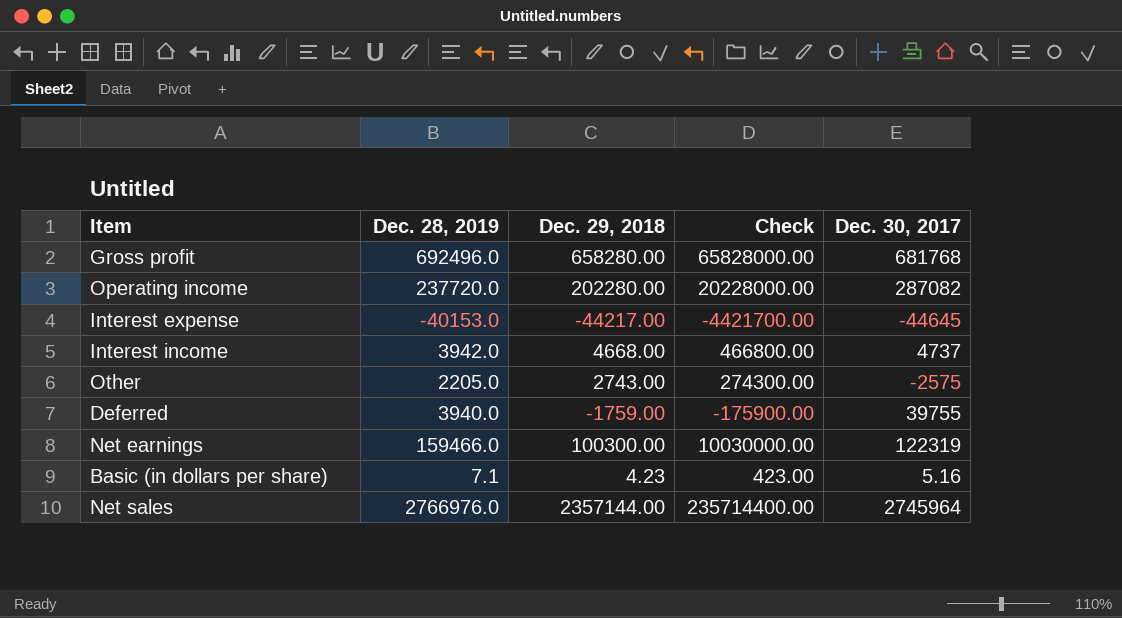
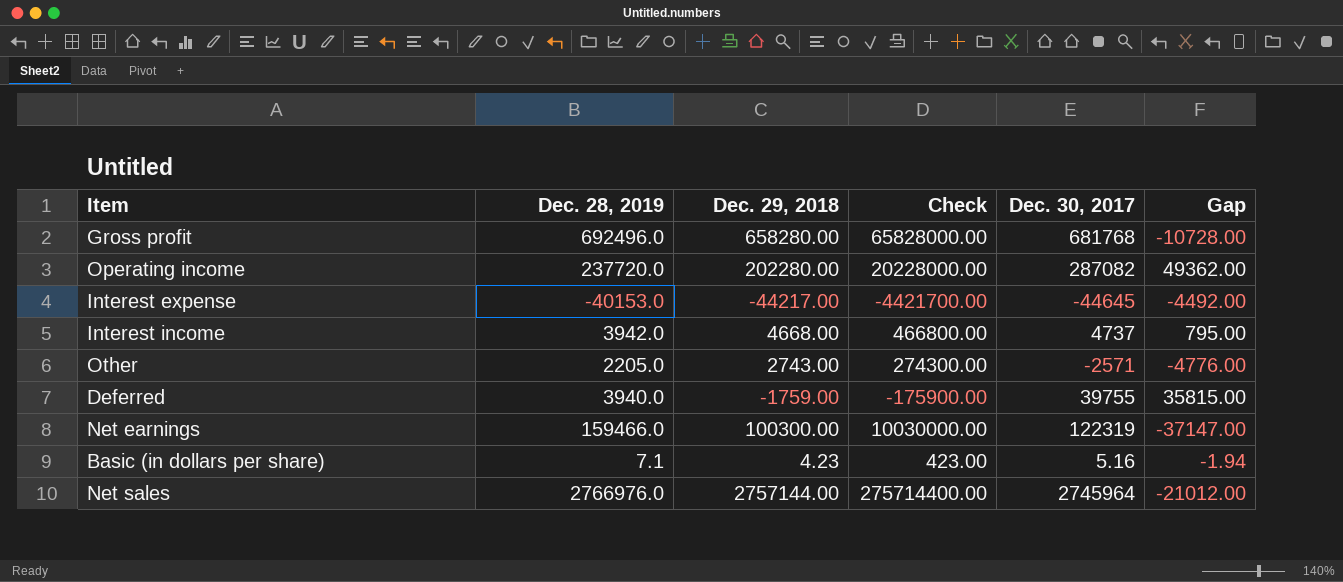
column Gap | formula: none -> [Dec. 30, 2017] - [Dec. 28, 2019]
Other | Dec. 30, 2017: -2575 -> -2571
Net sales | Dec. 29, 2018: 2357144.00 -> 2757144.00
Net sales | Check: 235714400.00 -> 275714400.00

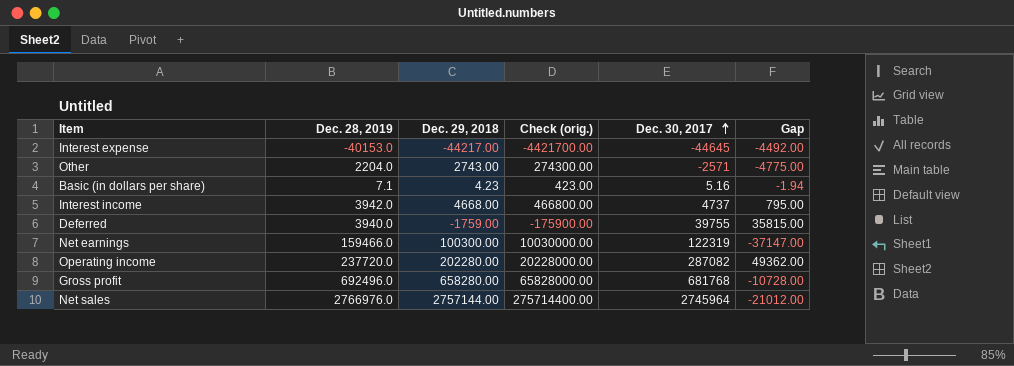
row order: none -> Dec. 30, 2017 ascending
column name: Check -> Check (orig.)
Other | Dec. 28, 2019: 2205.0 -> 2204.0
Other | Gap: -4776.00 -> -4775.00

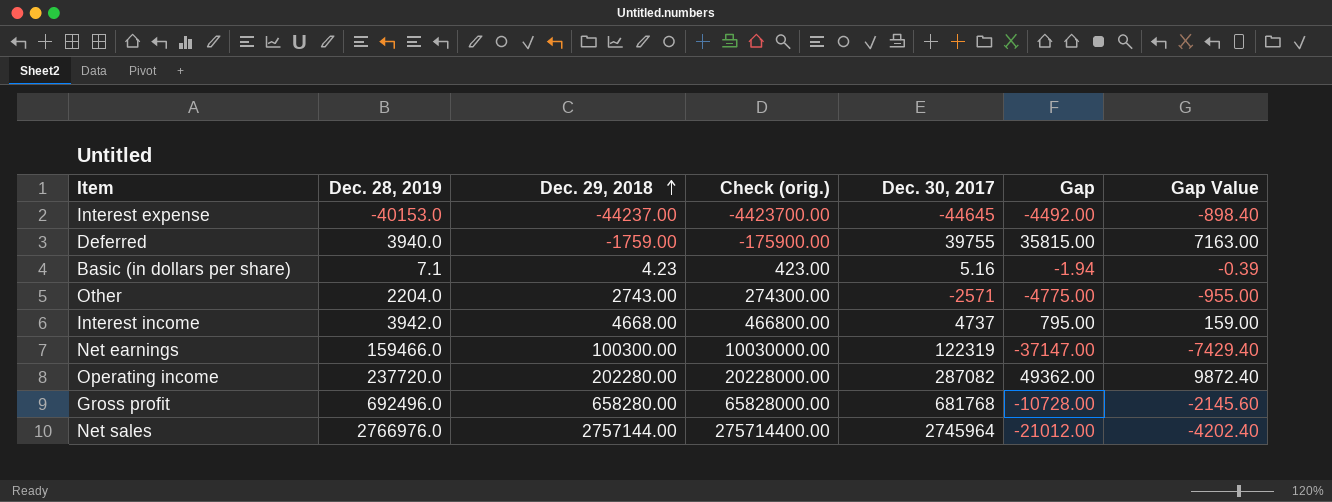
row order: Dec. 30, 2017 ascending -> Dec. 29, 2018 ascending
column Gap Value | formula: none -> [Gap] * 0.2
Interest expense | Dec. 29, 2018: -44217.00 -> -44237.00
Interest expense | Check (orig.): -4421700.00 -> -4423700.00

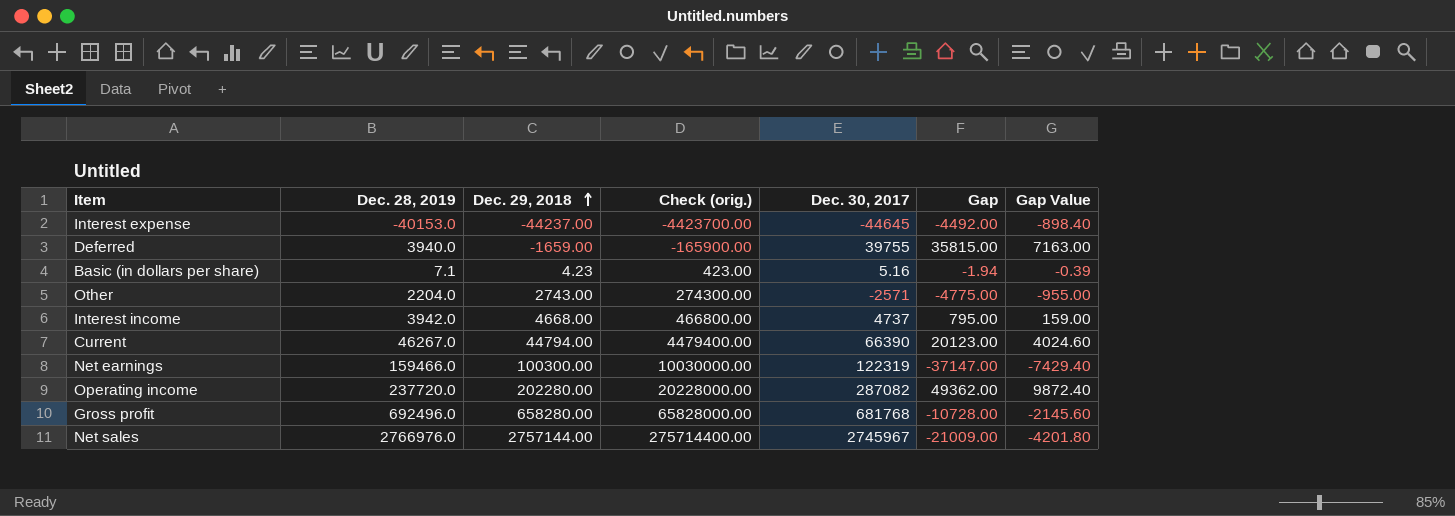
Deferred | Dec. 29, 2018: -1759.00 -> -1659.00
Deferred | Check (orig.): -175900.00 -> -165900.00
row Current: none -> 46267.0 | 44794.00 | 4479400.00 | 66390 | 20123.00 | 4024.60
Net sales | Dec. 30, 2017: 2745964 -> 2745967
Net sales | Gap: -21012.00 -> -21009.00
Net sales | Gap Value: -4202.40 -> -4201.80

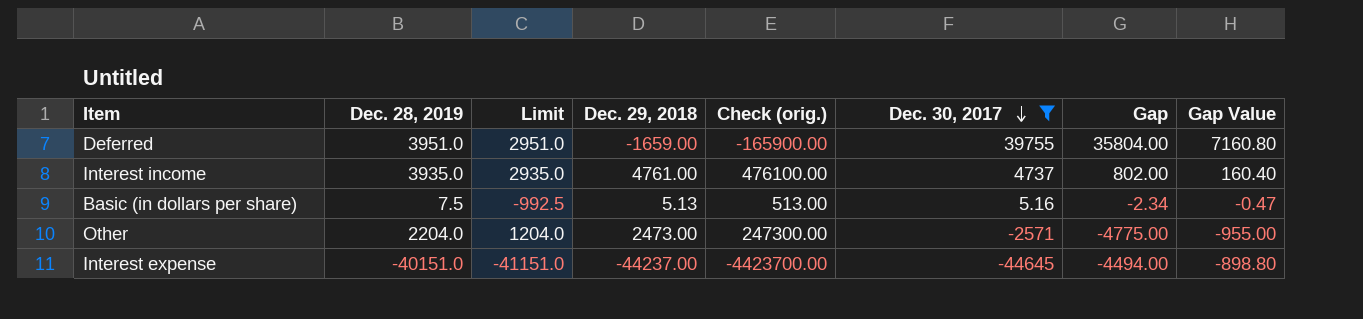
filter: none -> Dec. 30, 2017 <= 39755
row order: Dec. 29, 2018 ascending -> Dec. 30, 2017 descending
column Limit | formula: none -> [Dec. 28, 2019] - 1000
Deferred | Dec. 28, 2019: 3940.0 -> 3951.0
Deferred | Gap: 35815.00 -> 35804.00
Deferred | Gap Value: 7163.00 -> 7160.80
Interest income | Dec. 28, 2019: 3942.0 -> 3935.0
Interest income | Dec. 29, 2018: 4668.00 -> 4761.00
Interest income | Check (orig.): 466800.00 -> 476100.00
Interest income | Gap: 795.00 -> 802.00
Interest income | Gap Value: 159.00 -> 160.40
Basic (in dollars per share) | Dec. 28, 2019: 7.1 -> 7.5
Basic (in dollars per share) | Dec. 29, 2018: 4.23 -> 5.13
Basic (in dollars per share) | Check (orig.): 423.00 -> 513.00
Basic (in dollars per share) | Gap: -1.94 -> -2.34
Basic (in dollars per share) | Gap Value: -0.39 -> -0.47
Other | Dec. 29, 2018: 2743.00 -> 2473.00
Other | Check (orig.): 274300.00 -> 247300.00
Interest expense | Dec. 28, 2019: -40153.0 -> -40151.0
Interest expense | Gap: -4492.00 -> -4494.00
Interest expense | Gap Value: -898.40 -> -898.80

